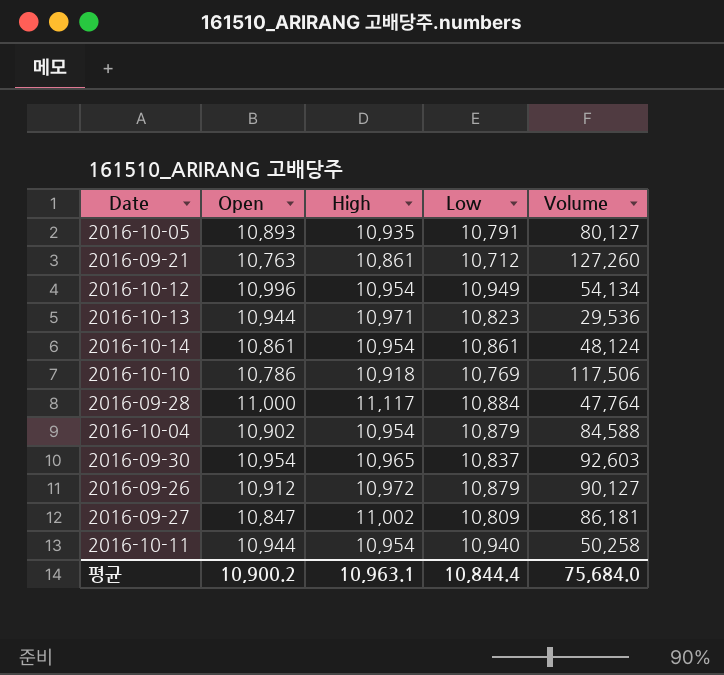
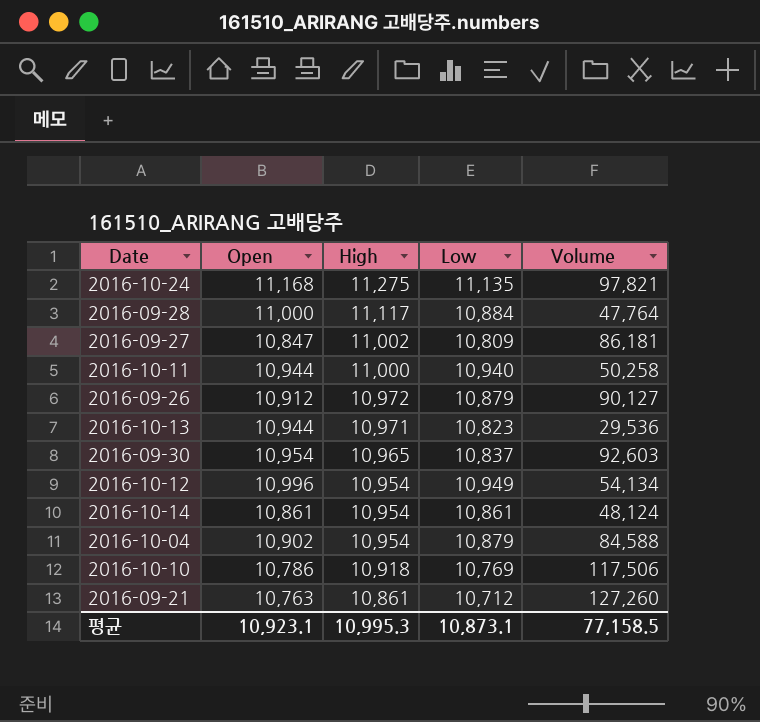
row order: none -> High descending
row 2016-10-05: 10,893 | 10,935 | 10,791 | 80,127 -> none
row 2016-10-24: none -> 11,168 | 11,275 | 11,135 | 97,821
2016-10-11 | High: 10,954 -> 11,000
평균 | Open: 10,900.2 -> 10,923.1
평균 | High: 10,963.1 -> 10,995.3
평균 | Low: 10,844.4 -> 10,873.1
평균 | Volume: 75,684.0 -> 77,158.5

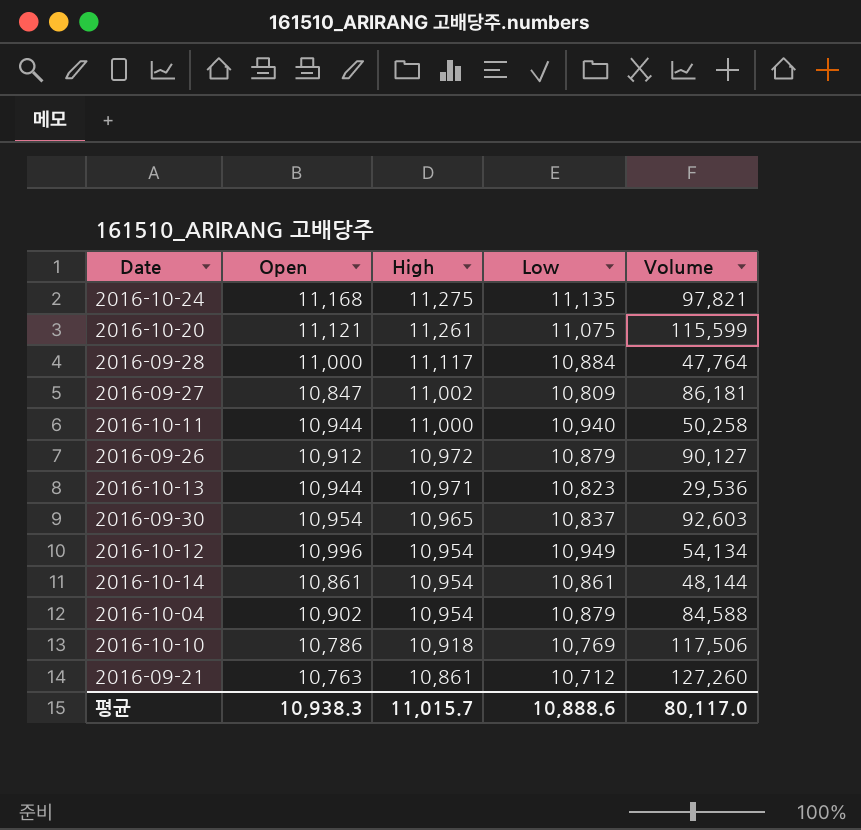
row 2016-10-20: none -> 11,121 | 11,261 | 11,075 | 115,599
2016-10-14 | Volume: 48,124 -> 48,144
평균 | Open: 10,923.1 -> 10,938.3
평균 | High: 10,995.3 -> 11,015.7
평균 | Low: 10,873.1 -> 10,888.6
평균 | Volume: 77,158.5 -> 80,117.0

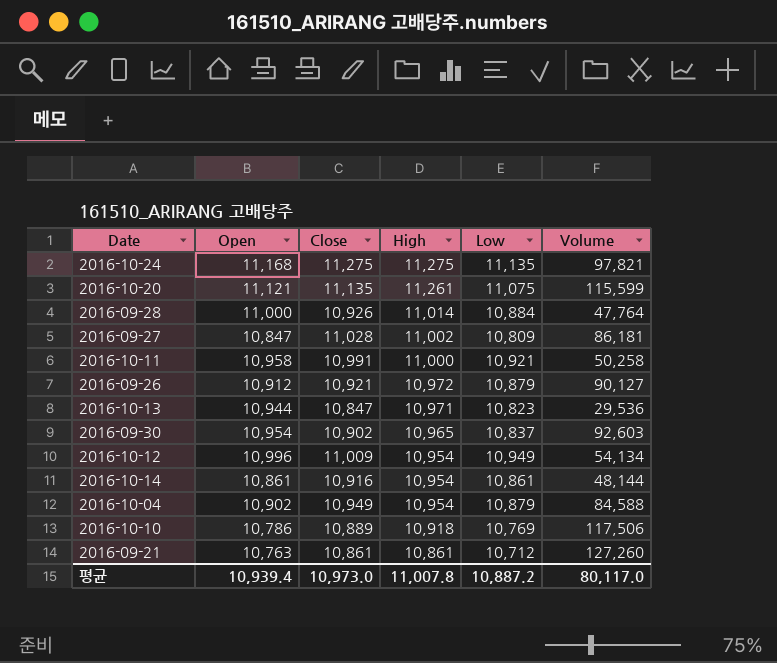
column Close | position: none -> 3
2016-09-28 | High: 11,117 -> 11,014
2016-10-11 | Open: 10,944 -> 10,958
2016-10-11 | Low: 10,940 -> 10,921
평균 | Open: 10,938.3 -> 10,939.4
평균 | High: 11,015.7 -> 11,007.8
평균 | Low: 10,888.6 -> 10,887.2

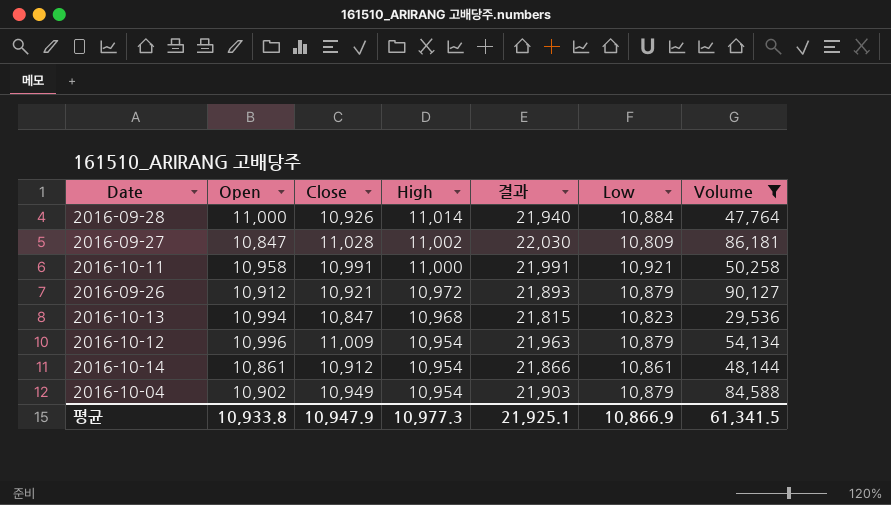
filter: none -> Volume <= 90,127
column 결과 | formula: none -> [Close] + [High]
2016-10-13 | Open: 10,944 -> 10,994
2016-10-13 | High: 10,971 -> 10,968
2016-10-12 | Low: 10,949 -> 10,879
2016-10-14 | Close: 10,916 -> 10,912
평균 | Open: 10,939.4 -> 10,933.8
평균 | Close: 10,973.0 -> 10,947.9
평균 | High: 11,007.8 -> 10,977.3
평균 | Low: 10,887.2 -> 10,866.9
평균 | Volume: 80,117.0 -> 61,341.5

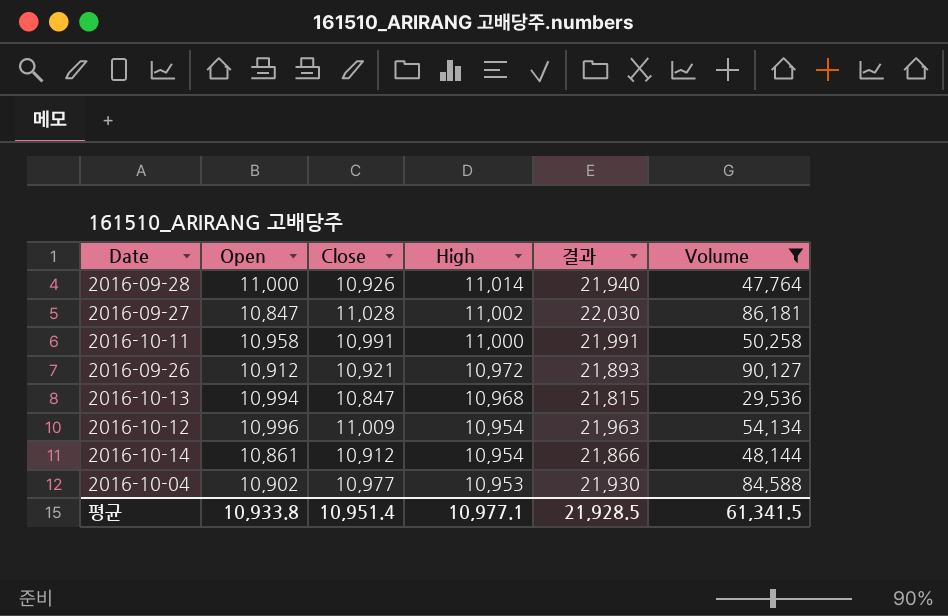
column Low | position: 6 -> none
2016-10-04 | Close: 10,949 -> 10,977
2016-10-04 | High: 10,954 -> 10,953
2016-10-04 | 결과: 21,903 -> 21,930
평균 | Close: 10,947.9 -> 10,951.4
평균 | High: 10,977.3 -> 10,977.1
평균 | 결과: 21,925.1 -> 21,928.5

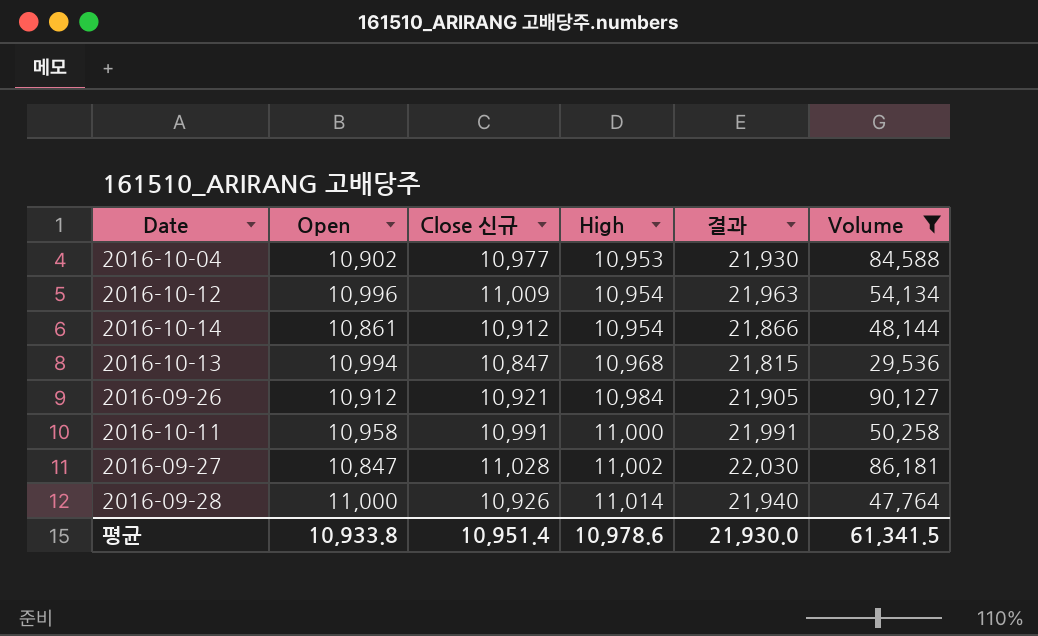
row order: High descending -> High ascending
column name: Close -> Close 신규
2016-09-26 | High: 10,972 -> 10,984
2016-09-26 | 결과: 21,893 -> 21,905
평균 | High: 10,977.1 -> 10,978.6
평균 | 결과: 21,928.5 -> 21,930.0

